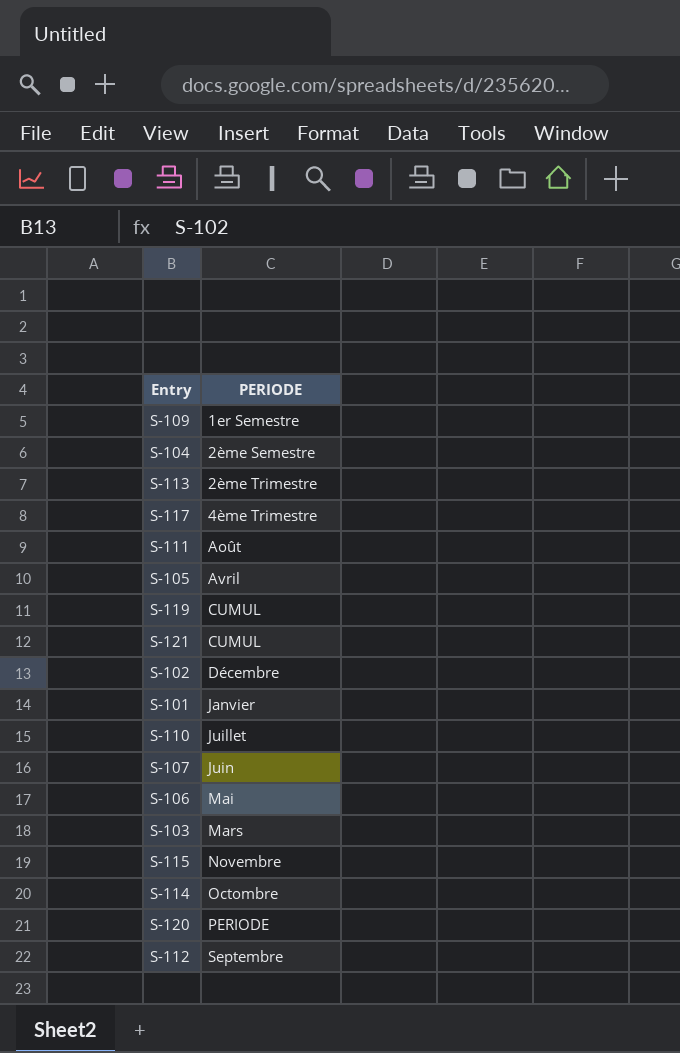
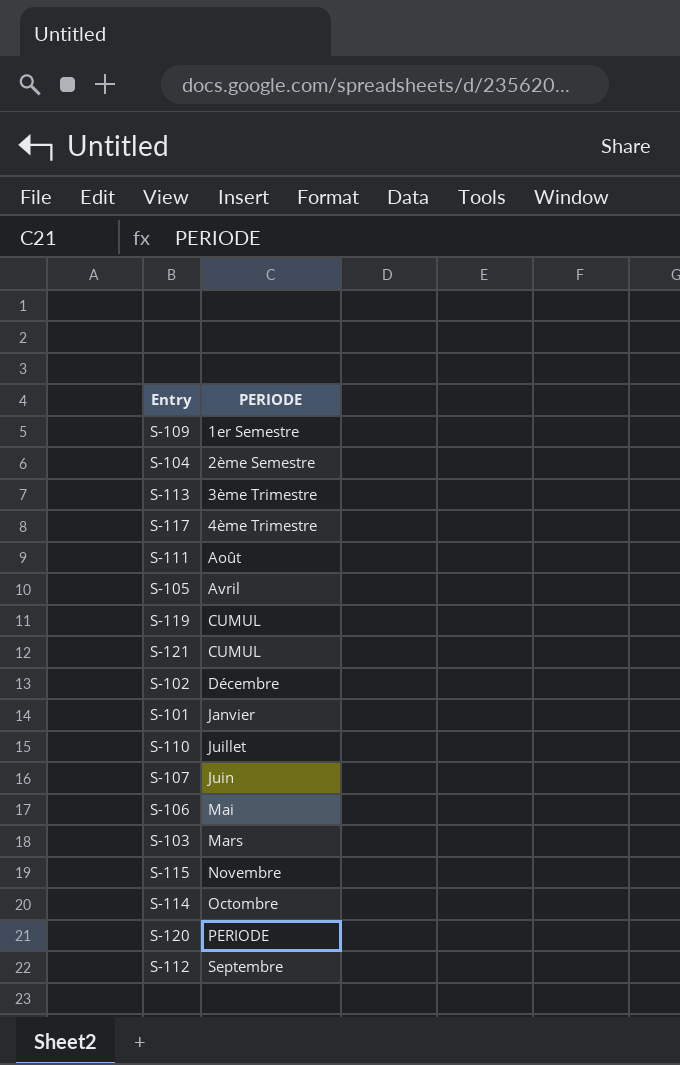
S-113 | PERIODE: 2ème Trimestre -> 3ème Trimestre

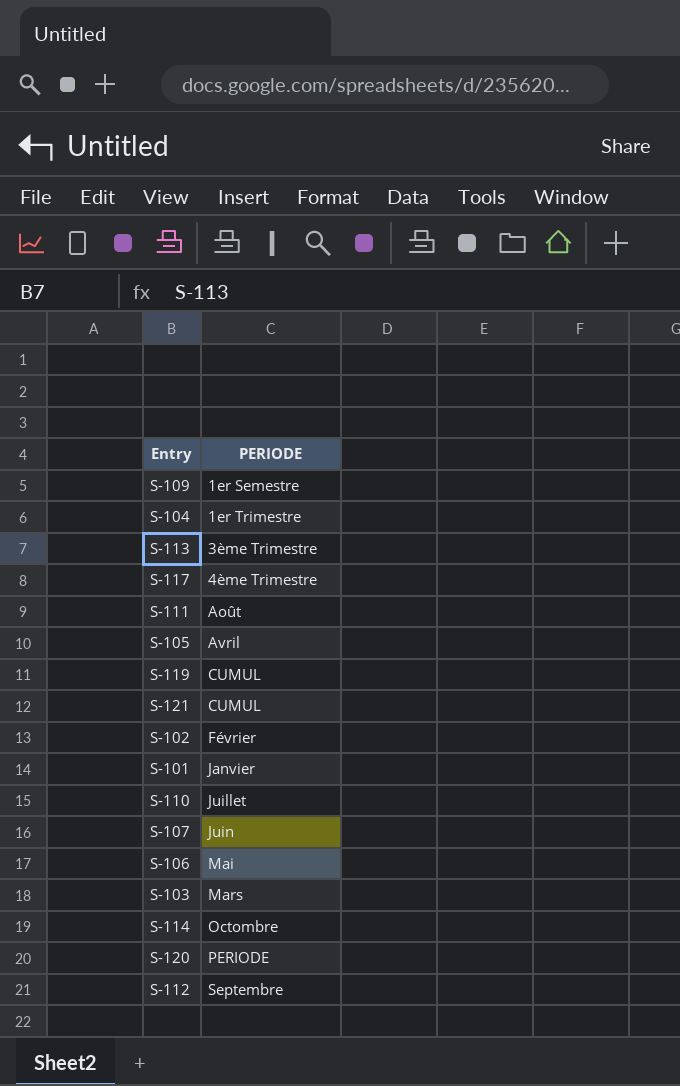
row S-115: Novembre -> none
S-104 | PERIODE: 2ème Semestre -> 1er Trimestre
S-102 | PERIODE: Décembre -> Février

